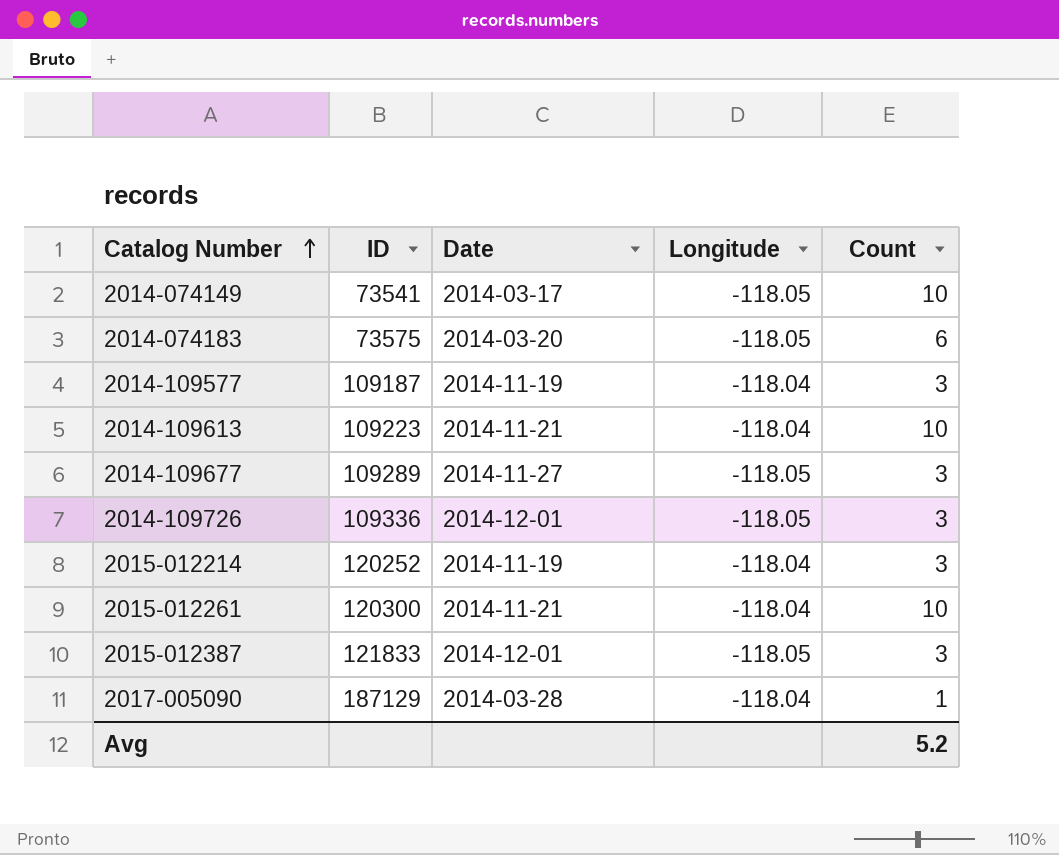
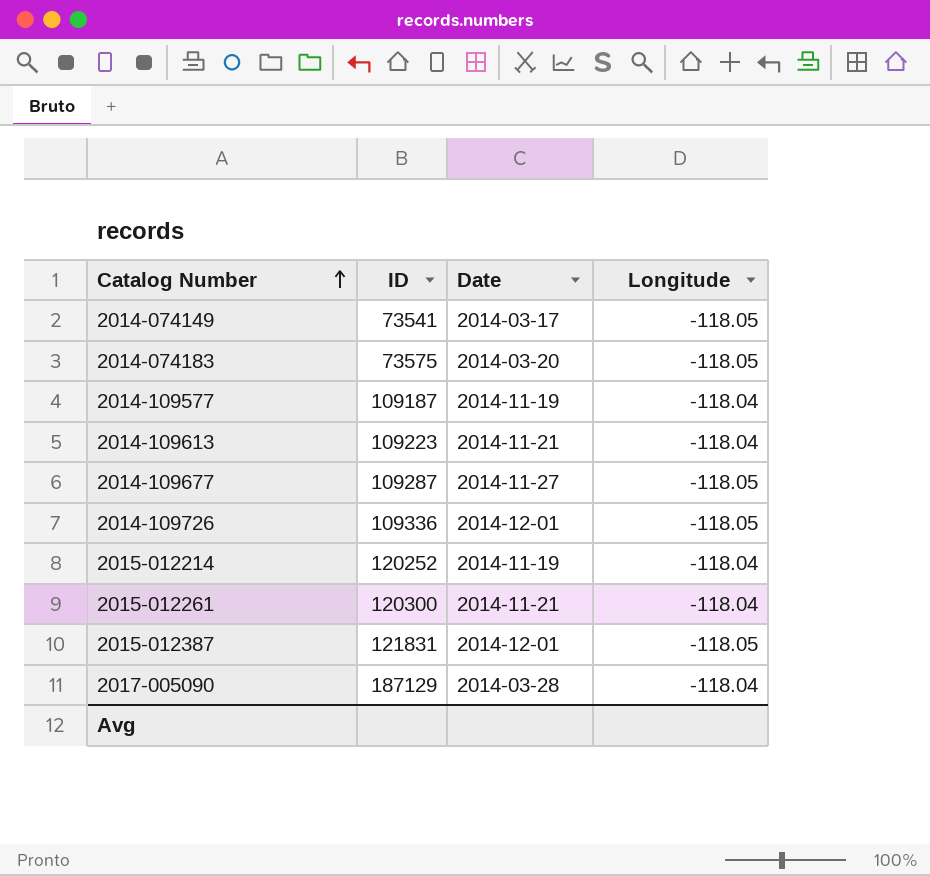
column Count | position: 5 -> none
2014-109677 | ID: 109289 -> 109287
2015-012387 | ID: 121833 -> 121831

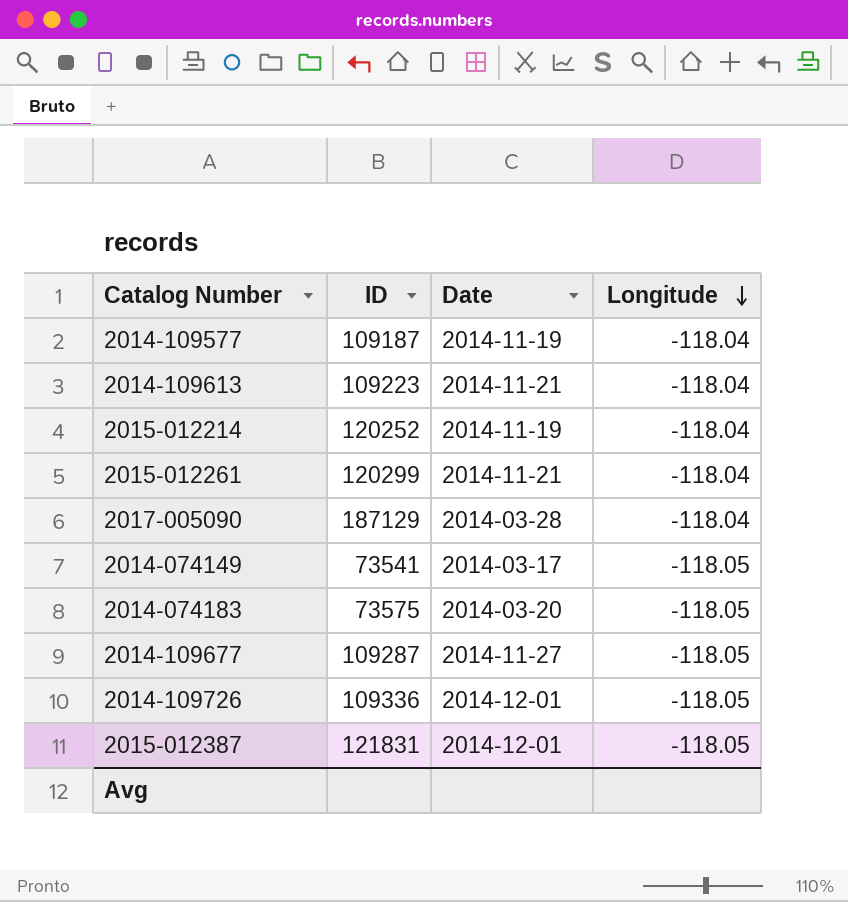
row order: Catalog Number ascending -> Longitude descending
2015-012261 | ID: 120300 -> 120299

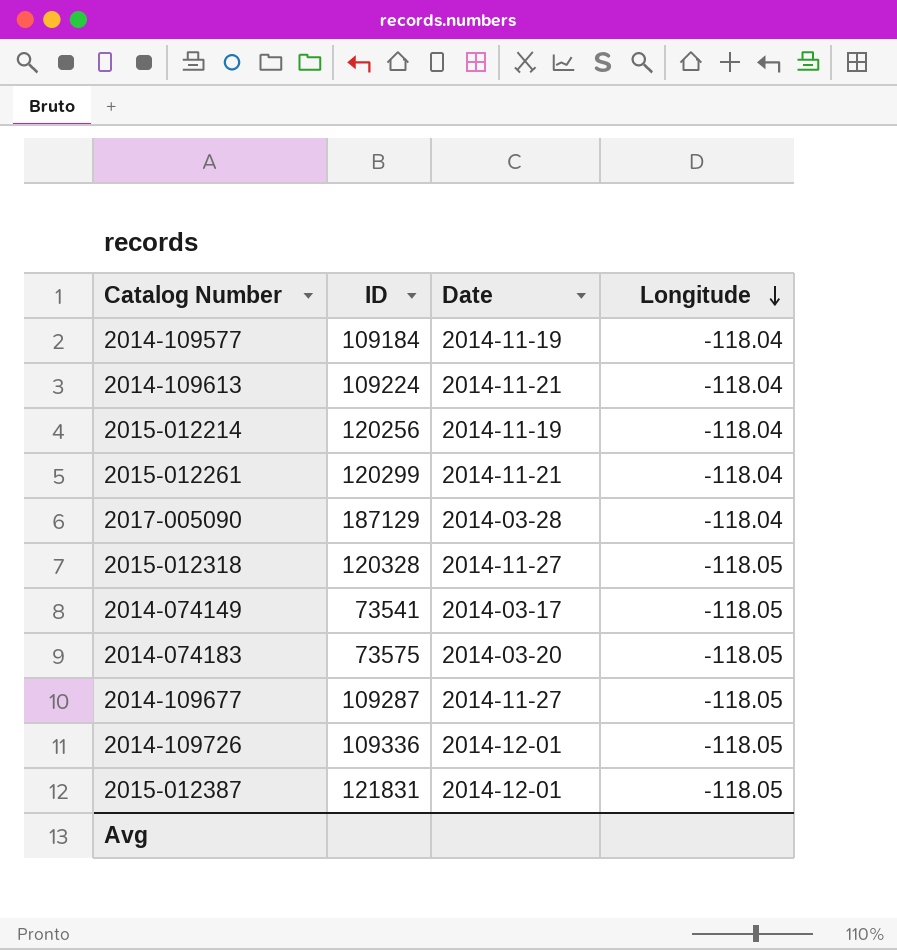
2014-109577 | ID: 109187 -> 109184
2014-109613 | ID: 109223 -> 109224
2015-012214 | ID: 120252 -> 120256
row 2015-012318: none -> 120328 | 2014-11-27 | -118.05

